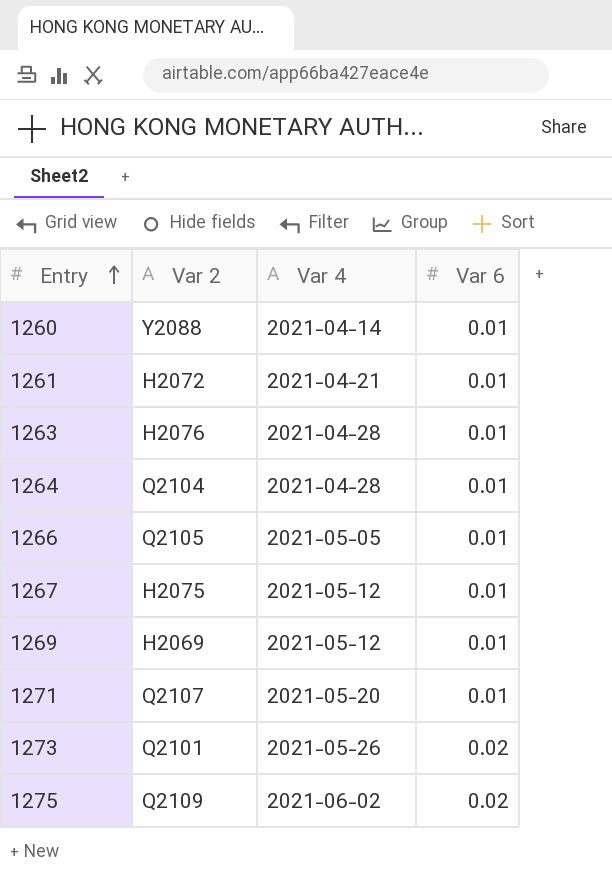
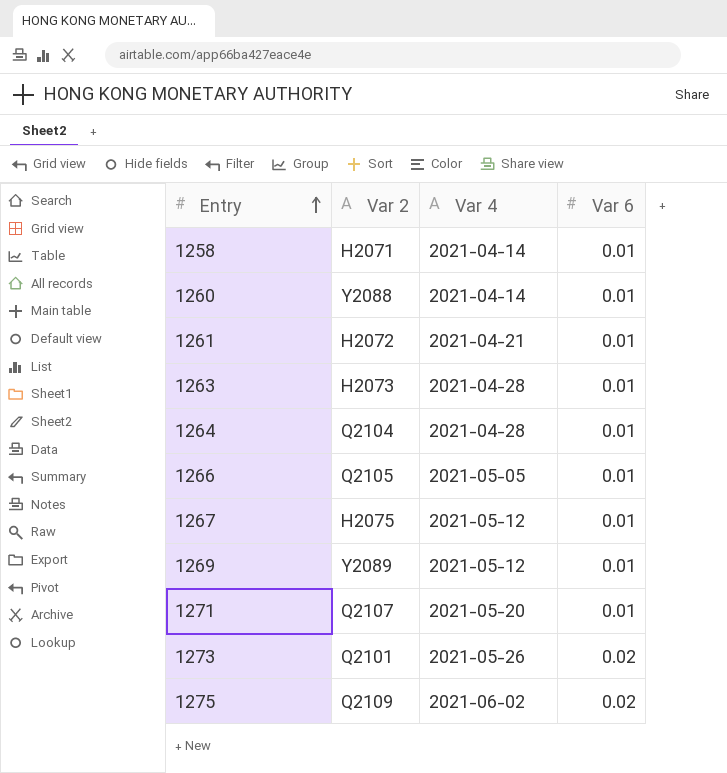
row 1258: none -> H2071 | 2021-04-14 | 0.01
1263 | Var 2: H2076 -> H2073
1269 | Var 2: H2069 -> Y2089

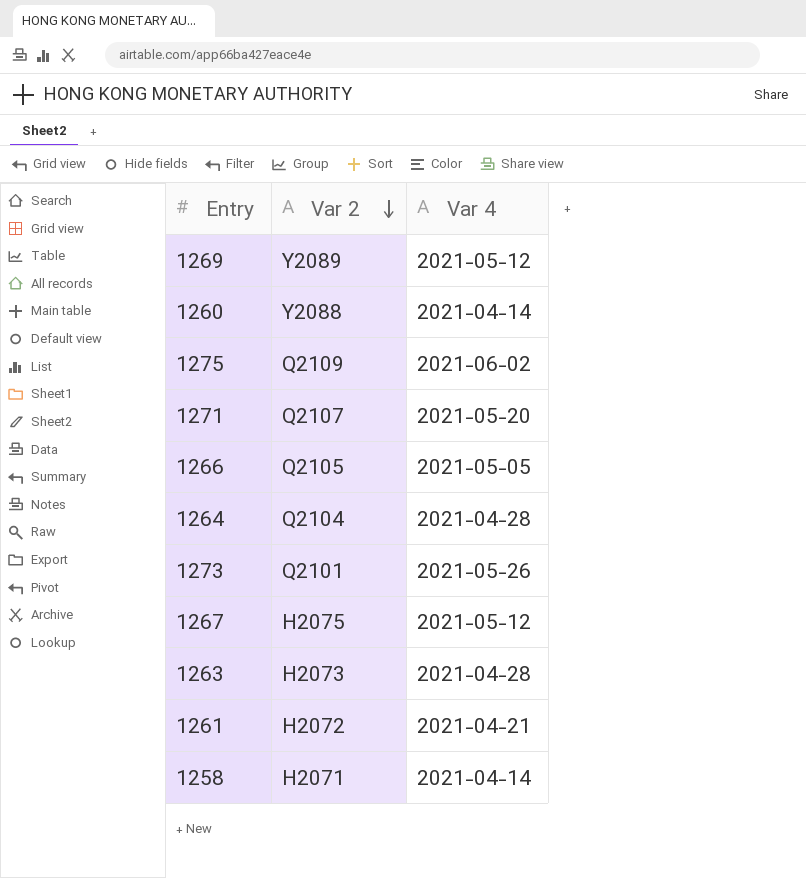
row order: Entry ascending -> Var 2 descending
column Var 6 | position: 4 -> none

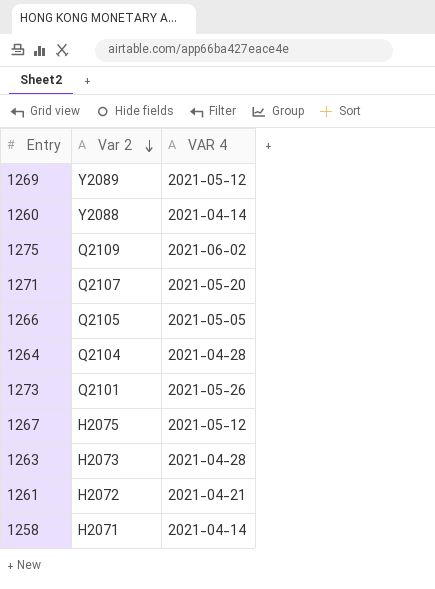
column name: Var 4 -> VAR 4

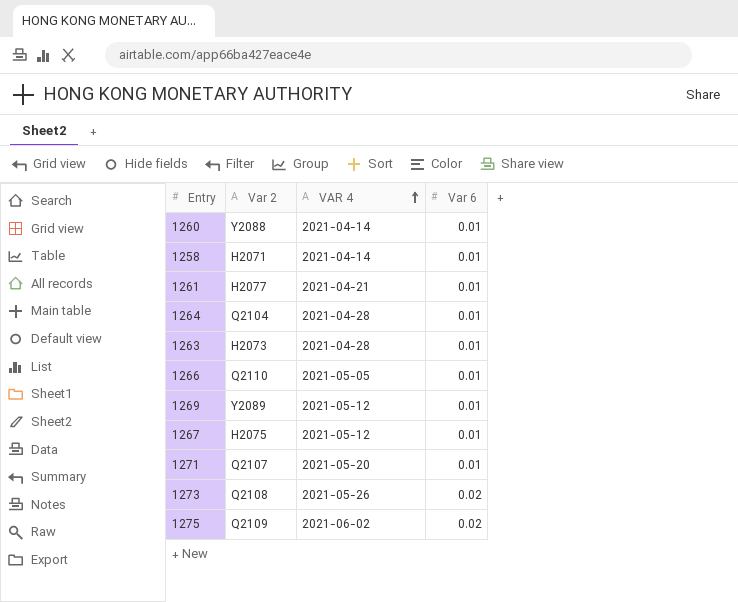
row order: Var 2 descending -> VAR 4 ascending
column Var 6 | position: none -> 4
1261 | Var 2: H2072 -> H2077
1266 | Var 2: Q2105 -> Q2110
1273 | Var 2: Q2101 -> Q2108

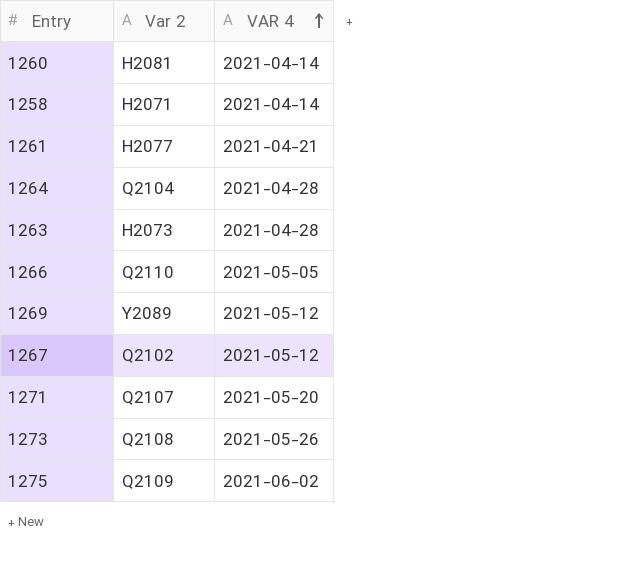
column Var 6 | position: 4 -> none
1260 | Var 2: Y2088 -> H2081
1267 | Var 2: H2075 -> Q2102

